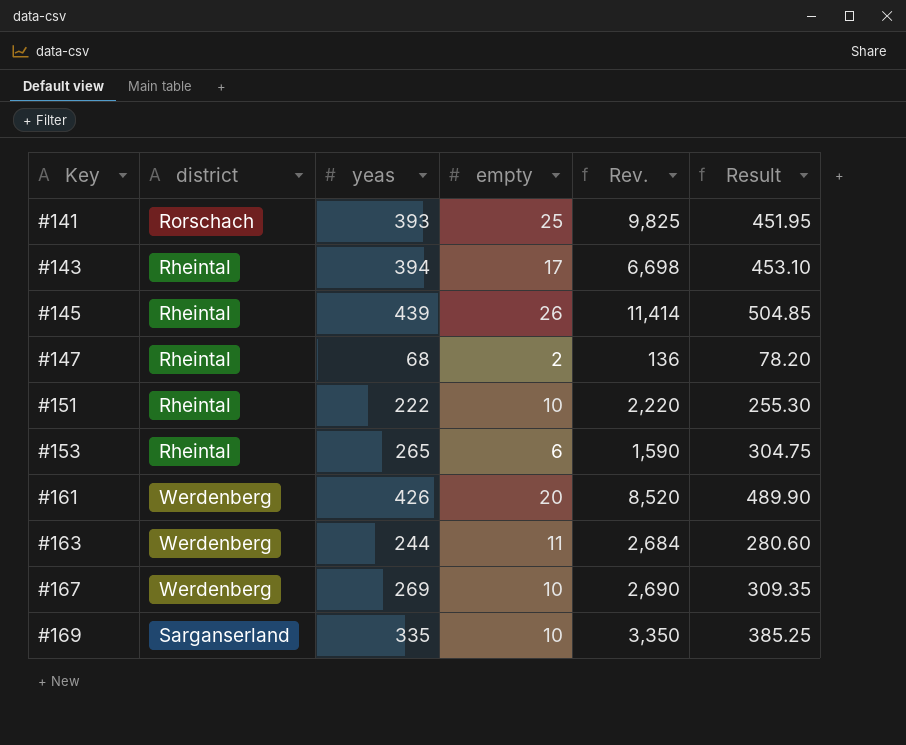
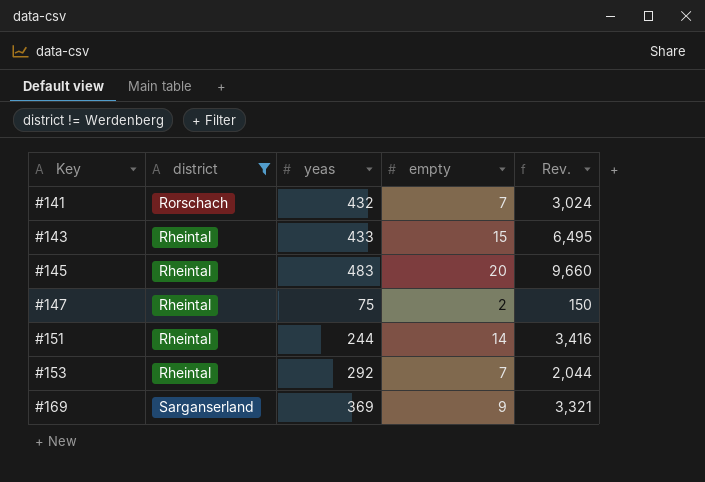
filter: none -> district != Werdenberg
column Result | formula: [yeas] * 1.15 -> none
#141 | yeas: 393 -> 432
#141 | empty: 25 -> 7
#141 | Rev.: 9,825 -> 3,024
#143 | yeas: 394 -> 433
#143 | empty: 17 -> 15
#143 | Rev.: 6,698 -> 6,495
#145 | yeas: 439 -> 483
#145 | empty: 26 -> 20
#145 | Rev.: 11,414 -> 9,660
#147 | yeas: 68 -> 75
#147 | Rev.: 136 -> 150
#151 | yeas: 222 -> 244
#151 | empty: 10 -> 14
#151 | Rev.: 2,220 -> 3,416
#153 | yeas: 265 -> 292
#153 | empty: 6 -> 7
#153 | Rev.: 1,590 -> 2,044
#169 | yeas: 335 -> 369
#169 | empty: 10 -> 9
#169 | Rev.: 3,350 -> 3,321

